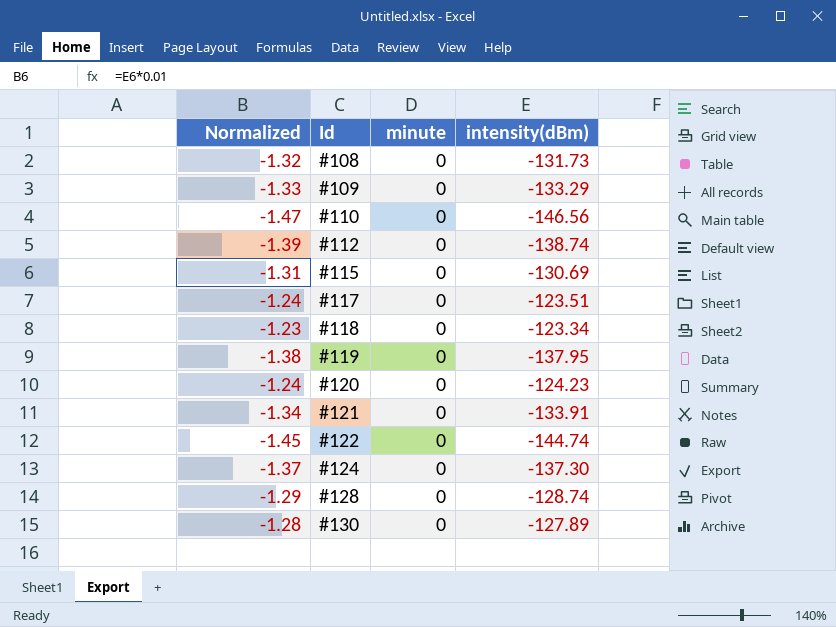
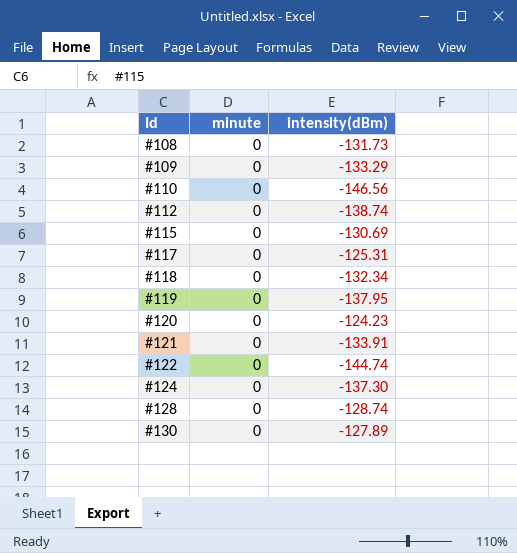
column Normalized | formula: [intensity(dBm)] * 0.01 -> none
#117 | intensity(dBm): -123.51 -> -125.31
#118 | intensity(dBm): -123.34 -> -132.34

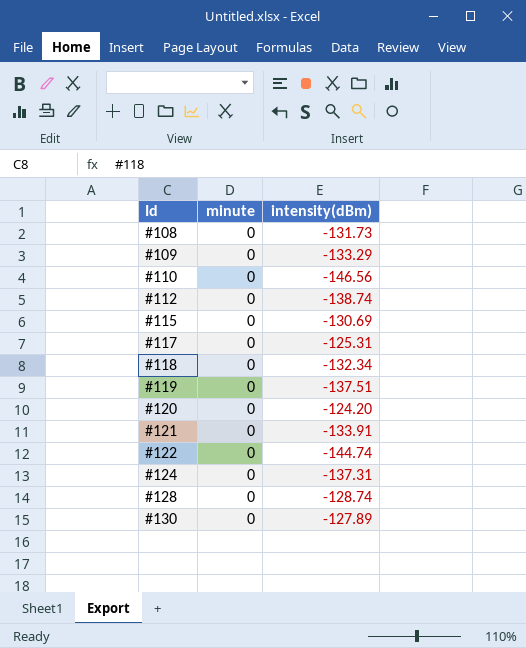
#119 | intensity(dBm): -137.95 -> -137.51
#120 | intensity(dBm): -124.23 -> -124.20
#124 | intensity(dBm): -137.30 -> -137.31

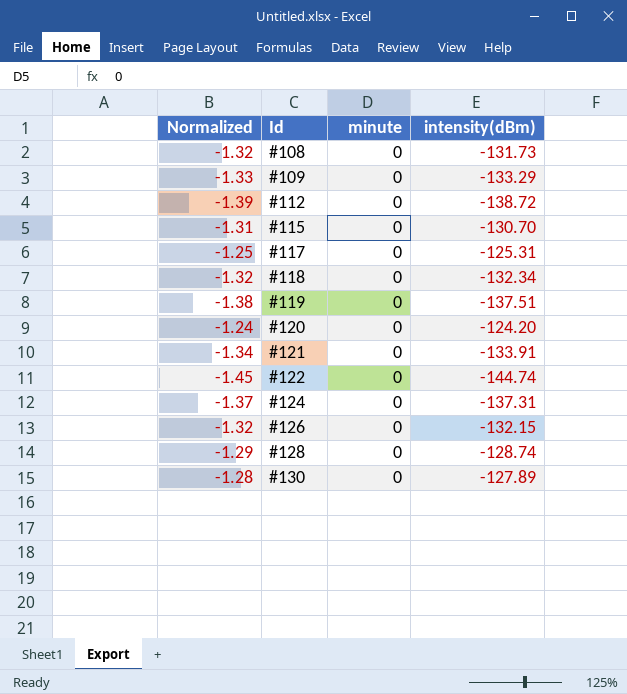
column Normalized | formula: none -> [intensity(dBm)] * 0.01
row #110: 0 | -146.56 -> none
#112 | intensity(dBm): -138.74 -> -138.72
#115 | intensity(dBm): -130.69 -> -130.70
row #126: none -> -1.32 | 0 | -132.15

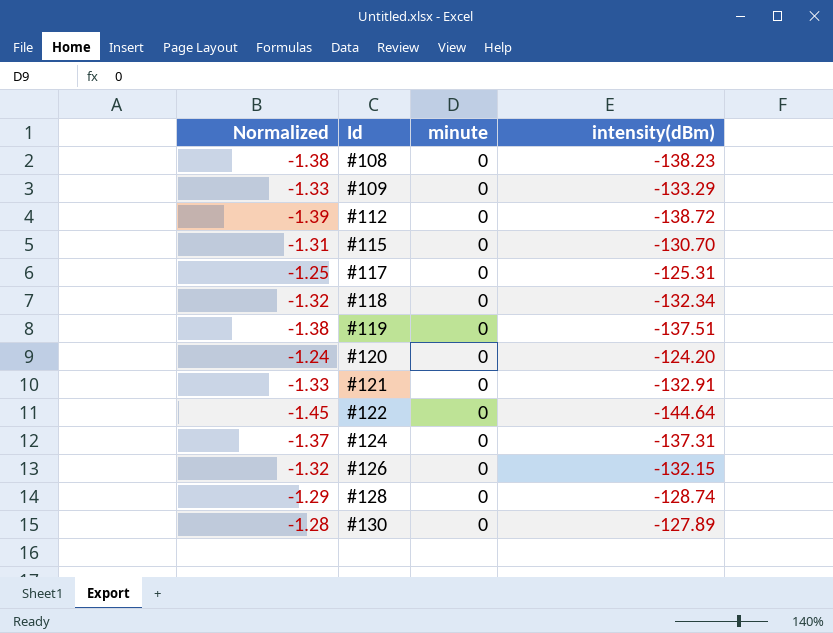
#108 | Normalized: -1.32 -> -1.38
#108 | intensity(dBm): -131.73 -> -138.23
#121 | Normalized: -1.34 -> -1.33
#121 | intensity(dBm): -133.91 -> -132.91
#122 | intensity(dBm): -144.74 -> -144.64

